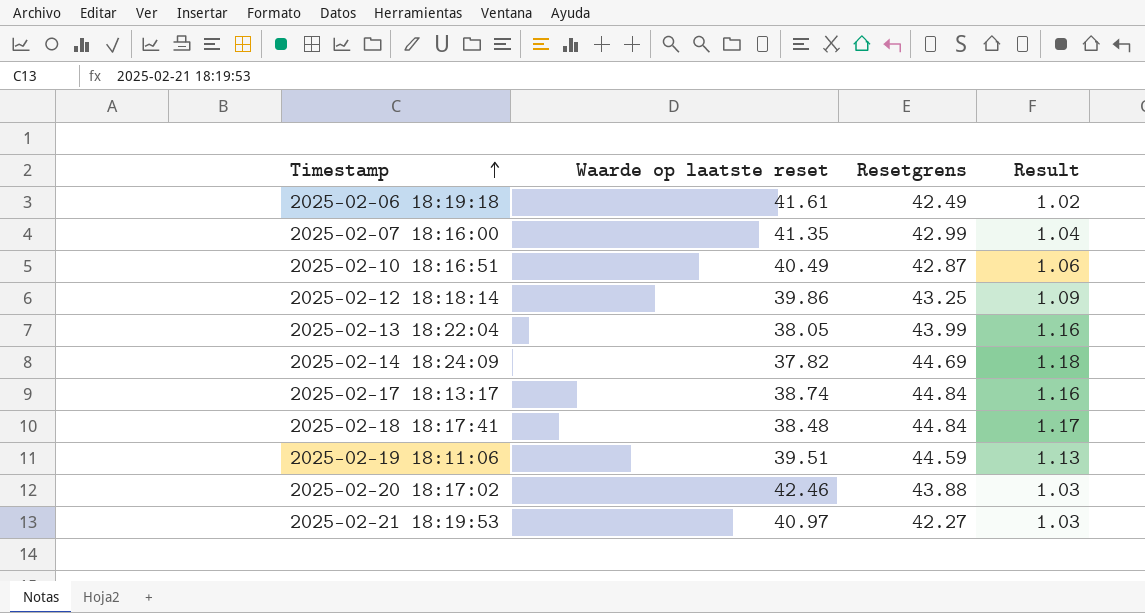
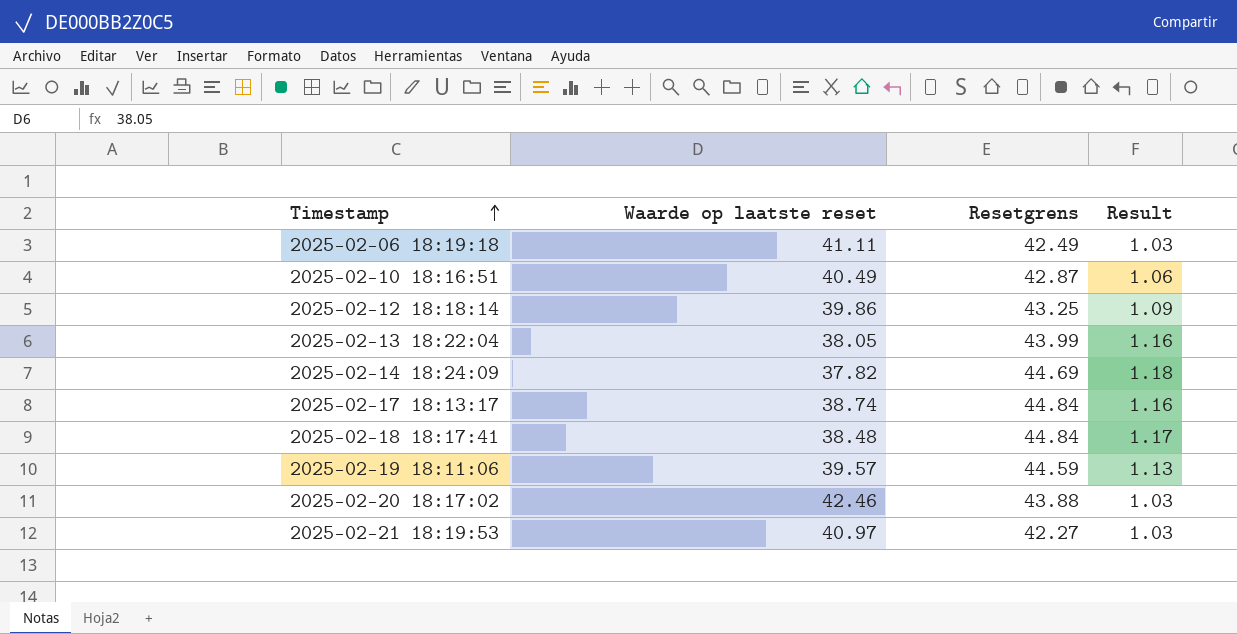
row 2025-02-07 18:16:00: 41.35 | 42.99 | 1.04 -> none
2025-02-06 18:19:18 | Waarde op laatste reset: 41.61 -> 41.11
2025-02-06 18:19:18 | Result: 1.02 -> 1.03
2025-02-19 18:11:06 | Waarde op laatste reset: 39.51 -> 39.57

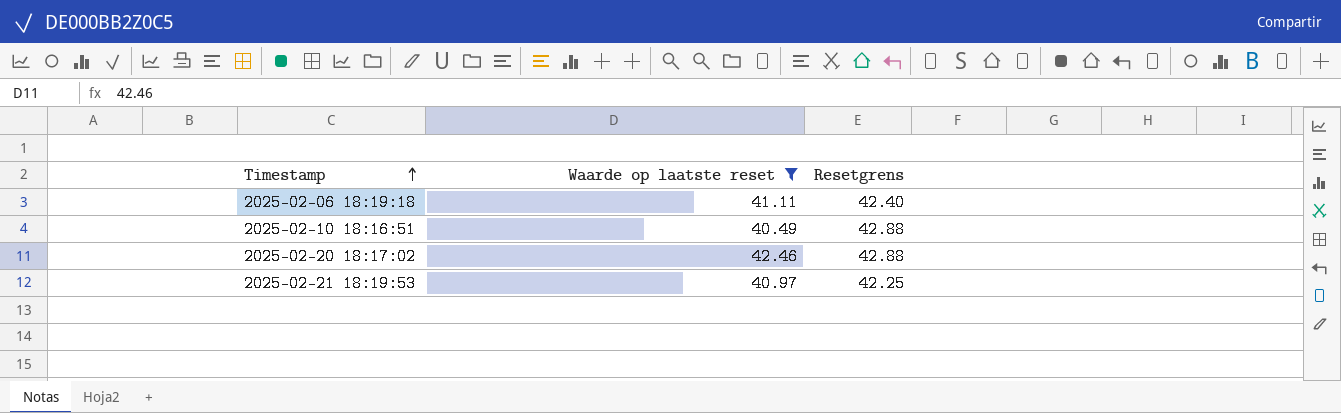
filter: none -> Waarde op laatste reset >= 40.49
column Result | formula: [Resetgrens] / [Waarde op laatste reset] -> none
2025-02-06 18:19:18 | Resetgrens: 42.49 -> 42.40
2025-02-10 18:16:51 | Resetgrens: 42.87 -> 42.88
2025-02-20 18:17:02 | Resetgrens: 43.88 -> 42.88
2025-02-21 18:19:53 | Resetgrens: 42.27 -> 42.25

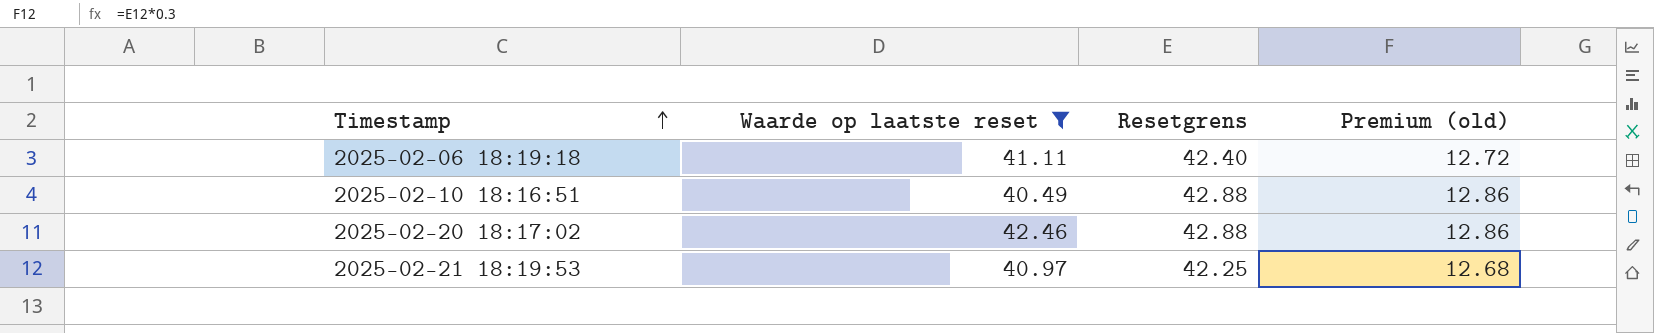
column Premium (old) | formula: none -> [Resetgrens] * 0.3

